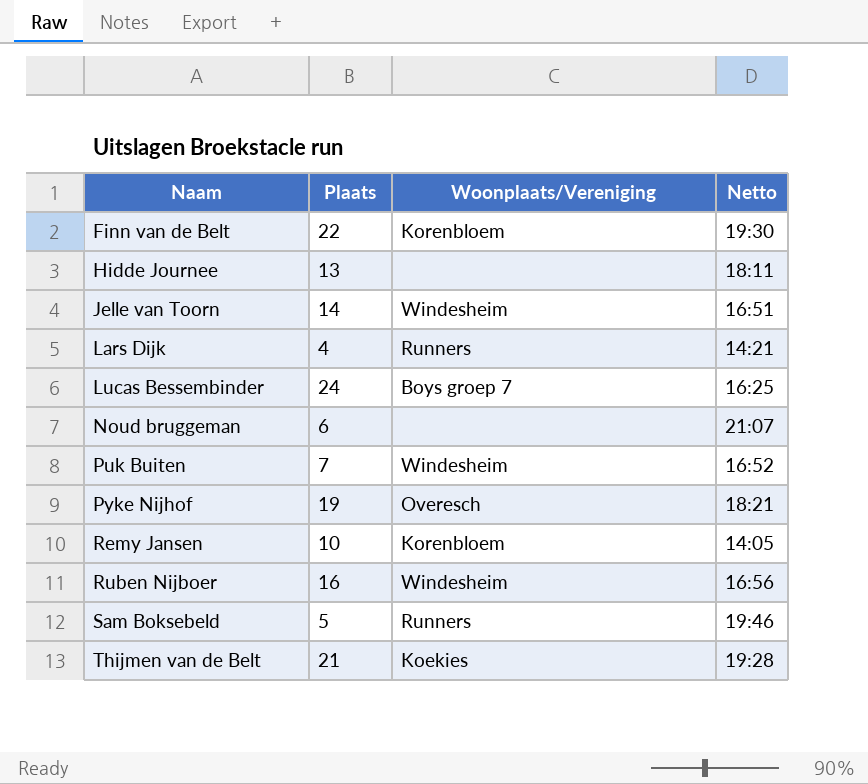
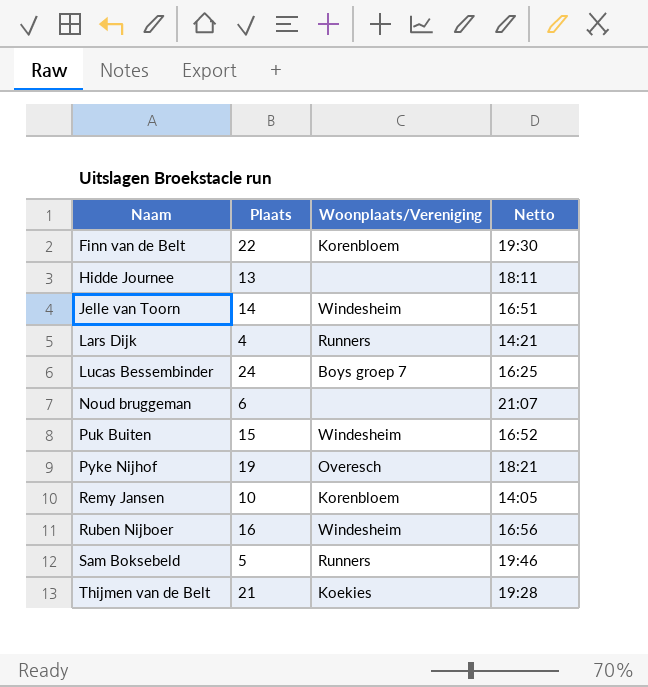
Puk Buiten | Plaats: 7 -> 15

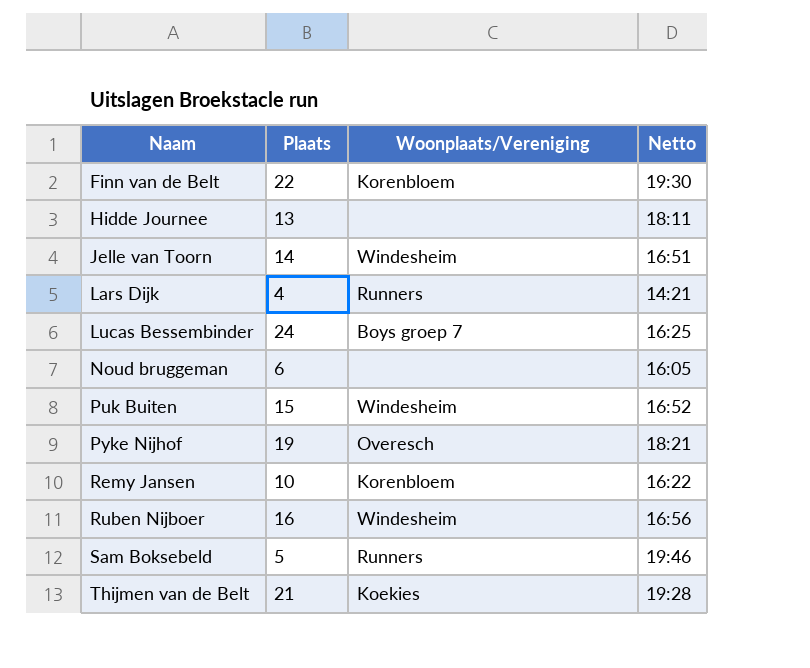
Noud bruggeman | Netto: 21:07 -> 16:05
Remy Jansen | Netto: 14:05 -> 16:22

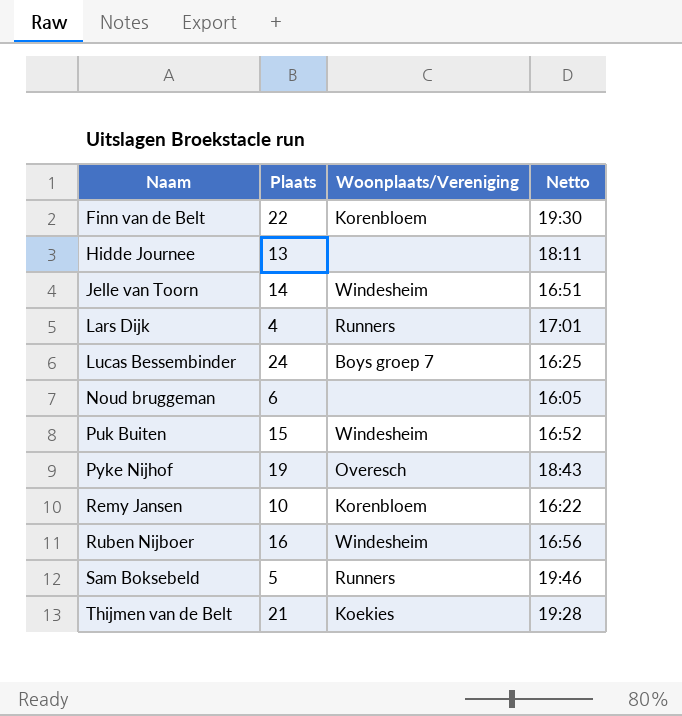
Lars Dijk | Netto: 14:21 -> 17:01
Pyke Nijhof | Netto: 18:21 -> 18:43

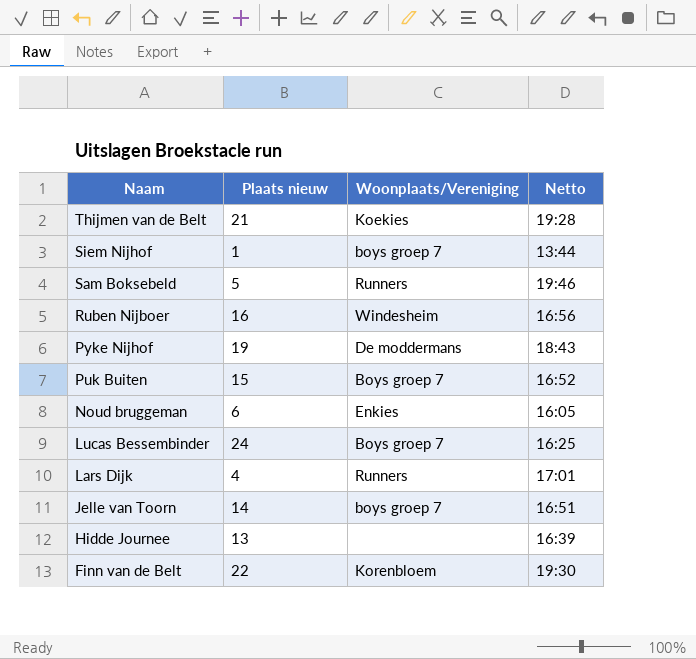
row order: Naam ascending -> Naam descending
column name: Plaats -> Plaats nieuw
row Remy Jansen: 10 | Korenbloem | 16:22 -> none
row Siem Nijhof: none -> 1 | boys groep 7 | 13:44
Pyke Nijhof | Woonplaats/Vereniging: Overesch -> De moddermans
Puk Buiten | Woonplaats/Vereniging: Windesheim -> Boys groep 7
Noud bruggeman | Woonplaats/Vereniging: none -> Enkies
Jelle van Toorn | Woonplaats/Vereniging: Windesheim -> boys groep 7
Hidde Journee | Netto: 18:11 -> 16:39

